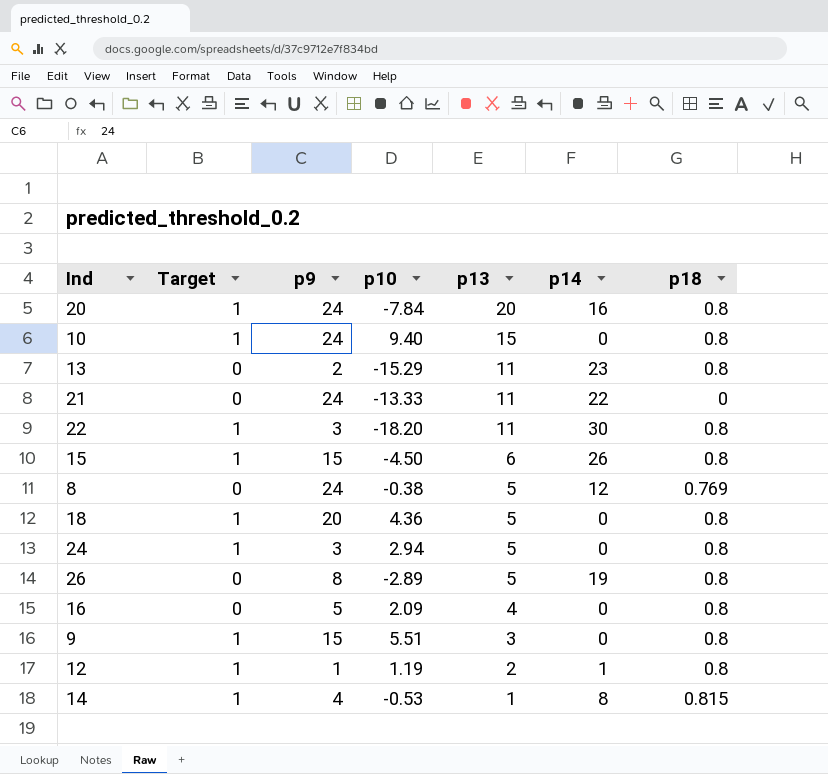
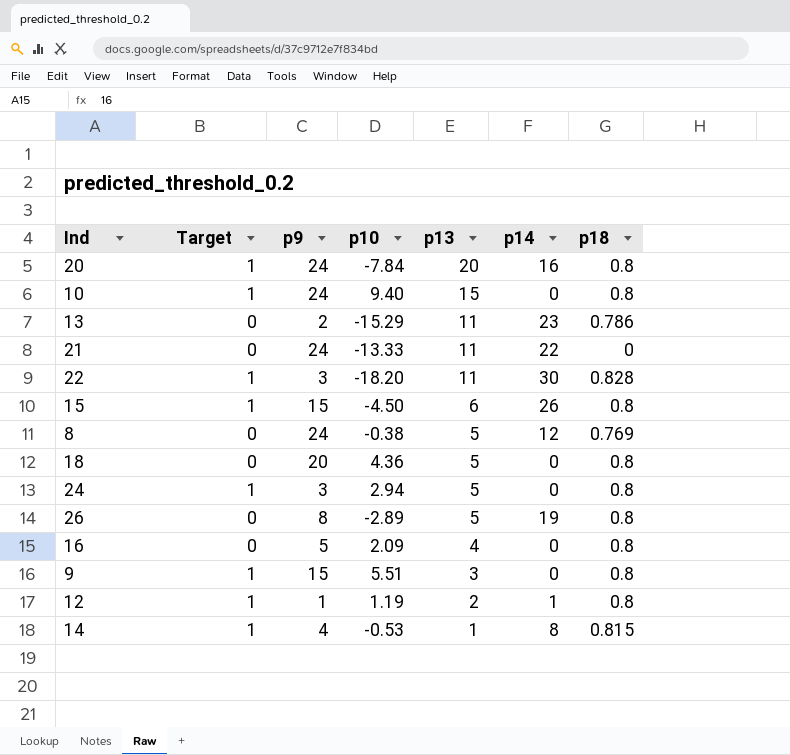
13 | p18: 0.8 -> 0.786
22 | p18: 0.8 -> 0.828
18 | Target: 1 -> 0

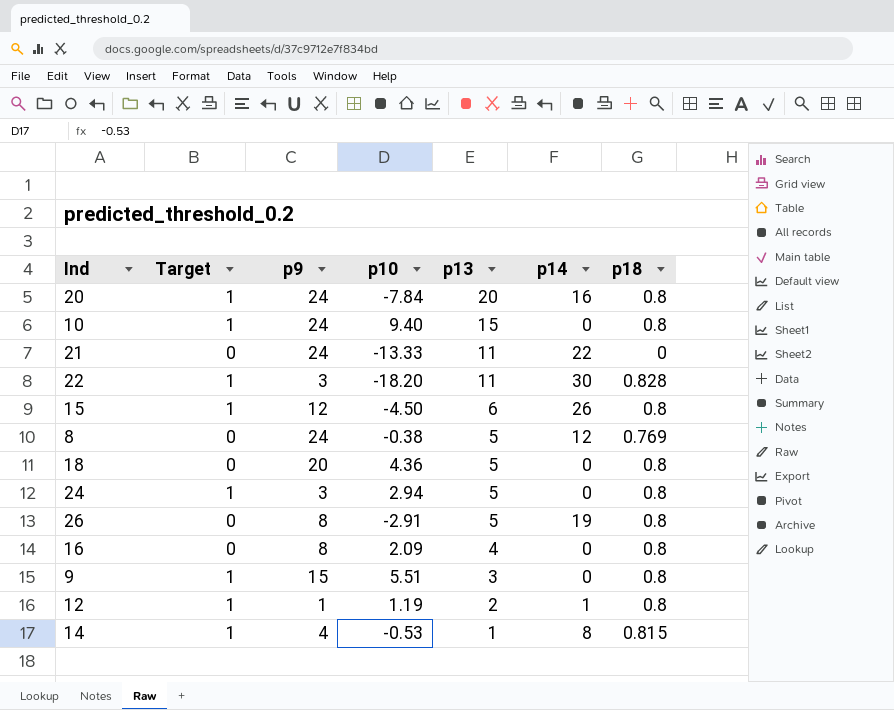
row 13: 0 | 2 | -15.29 | 11 | 23 | 0.786 -> none
15 | p9: 15 -> 12
26 | p10: -2.89 -> -2.91
16 | p9: 5 -> 8

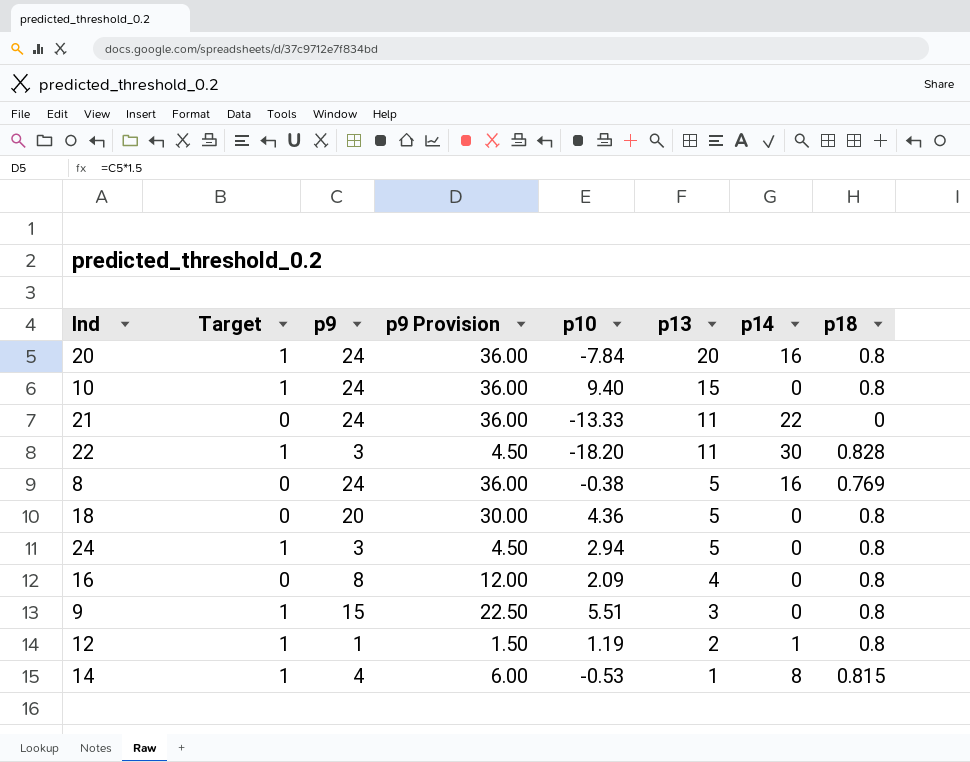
column p9 Provision | formula: none -> [p9] * 1.5
row 15: 1 | 12 | -4.50 | 6 | 26 | 0.8 -> none
row 26: 0 | 8 | -2.91 | 5 | 19 | 0.8 -> none
8 | p14: 12 -> 16

